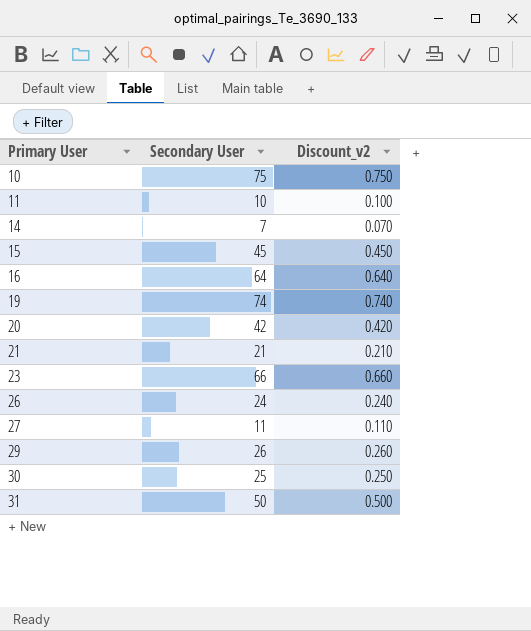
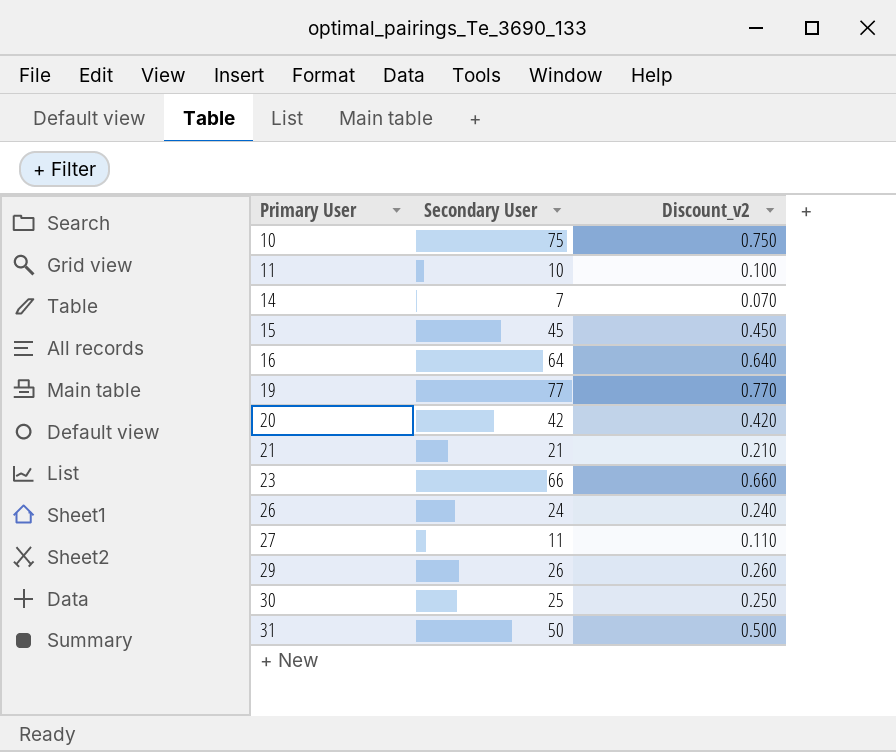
19 | Secondary User: 74 -> 77
19 | Discount_v2: 0.740 -> 0.770

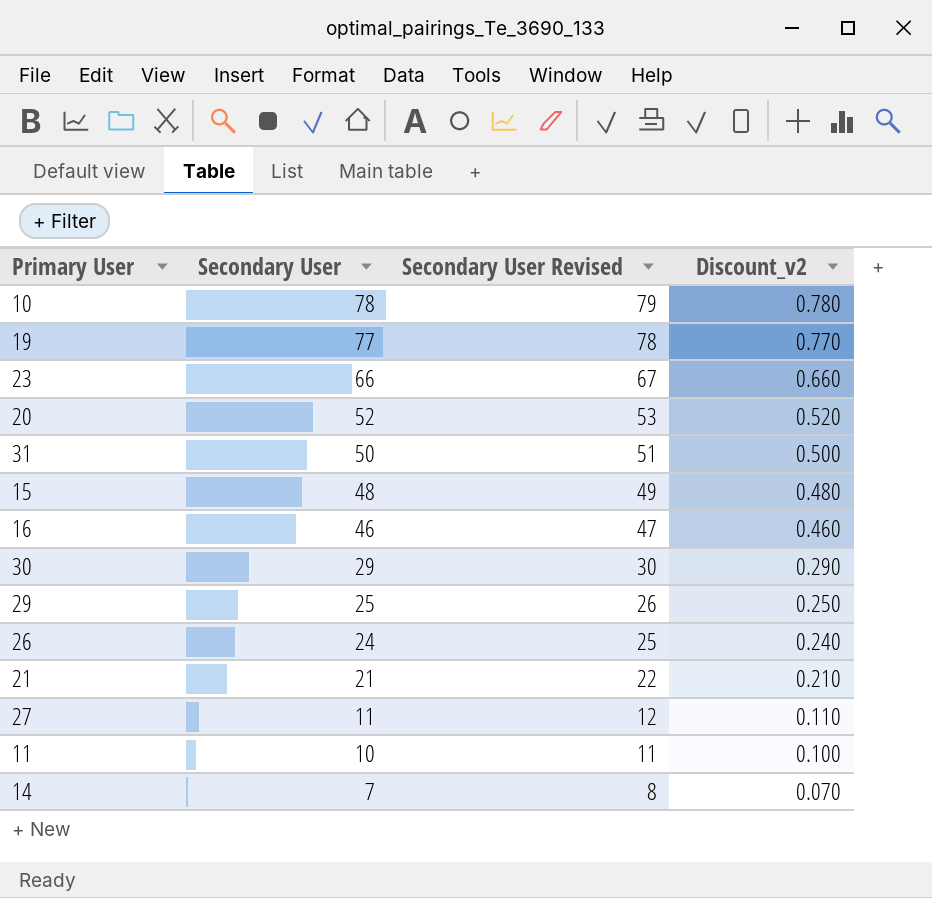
row order: Primary User ascending -> Secondary User descending
column Secondary User Revised | formula: none -> [Secondary User] + 1
10 | Secondary User: 75 -> 78
10 | Discount_v2: 0.750 -> 0.780
20 | Secondary User: 42 -> 52
20 | Discount_v2: 0.420 -> 0.520
15 | Secondary User: 45 -> 48
15 | Discount_v2: 0.450 -> 0.480
16 | Secondary User: 64 -> 46
16 | Discount_v2: 0.640 -> 0.460
30 | Secondary User: 25 -> 29
30 | Discount_v2: 0.250 -> 0.290
29 | Secondary User: 26 -> 25
29 | Discount_v2: 0.260 -> 0.250

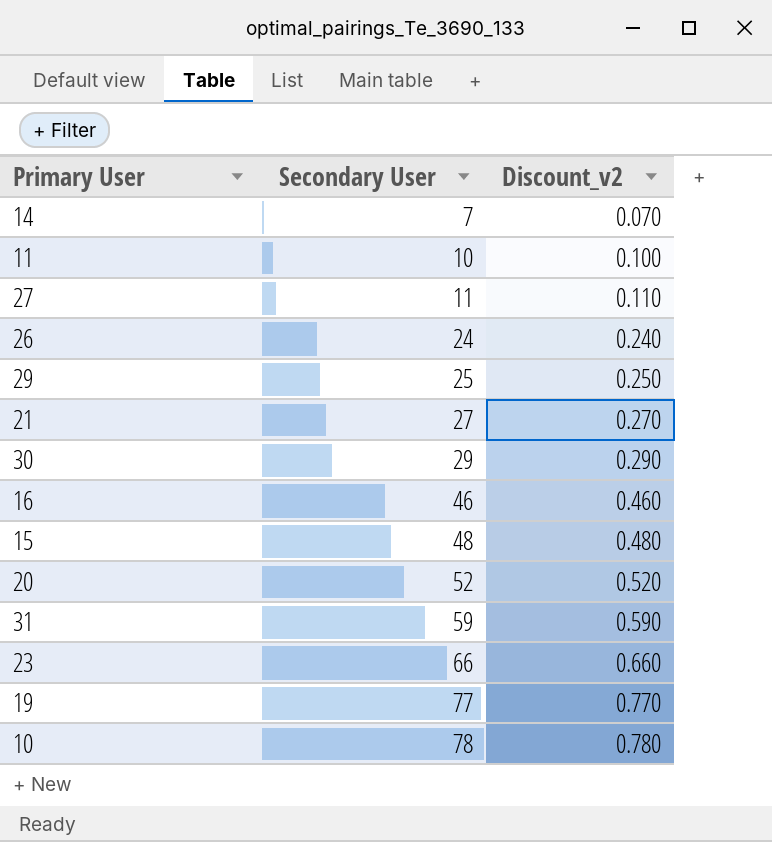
row order: Secondary User descending -> Secondary User ascending
column Secondary User Revised | formula: [Secondary User] + 1 -> none
21 | Secondary User: 21 -> 27
21 | Discount_v2: 0.210 -> 0.270
31 | Secondary User: 50 -> 59
31 | Discount_v2: 0.500 -> 0.590

